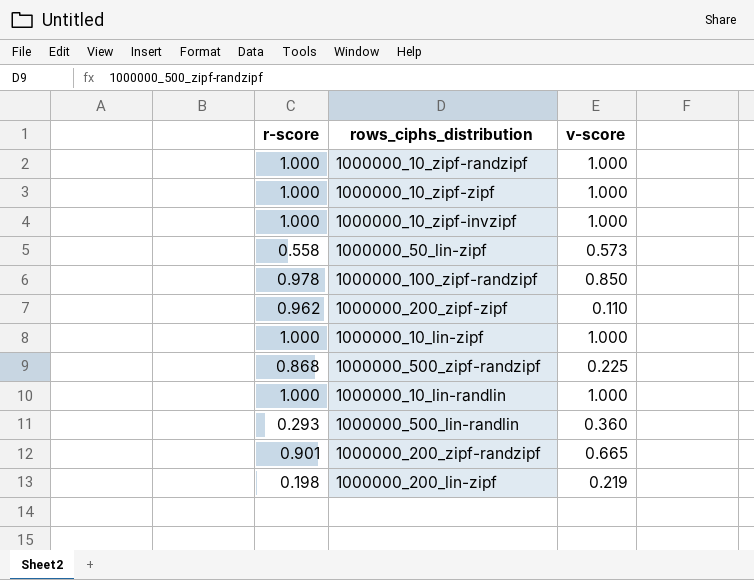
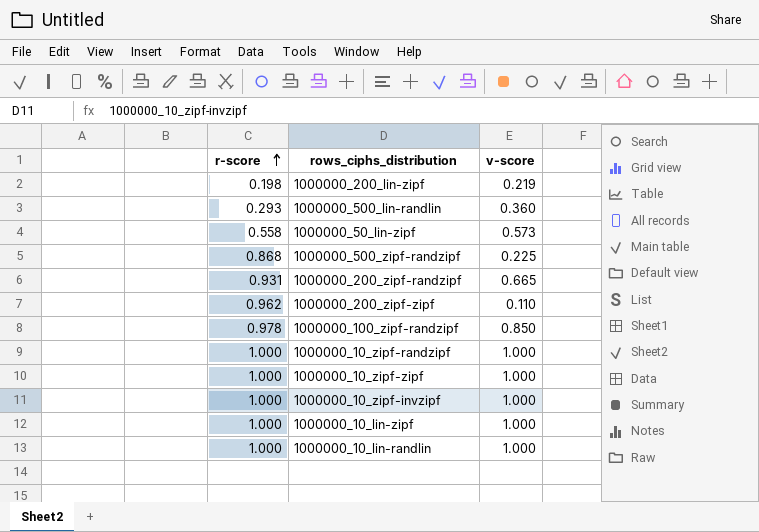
row order: none -> r-score ascending
1000000_200_zipf-randzipf | r-score: 0.901 -> 0.931

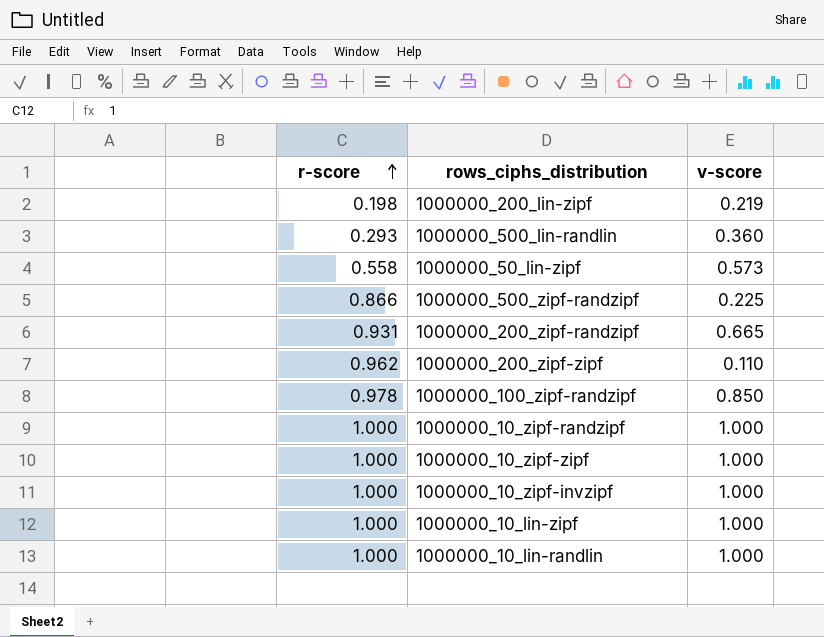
1000000_500_zipf-randzipf | r-score: 0.868 -> 0.866

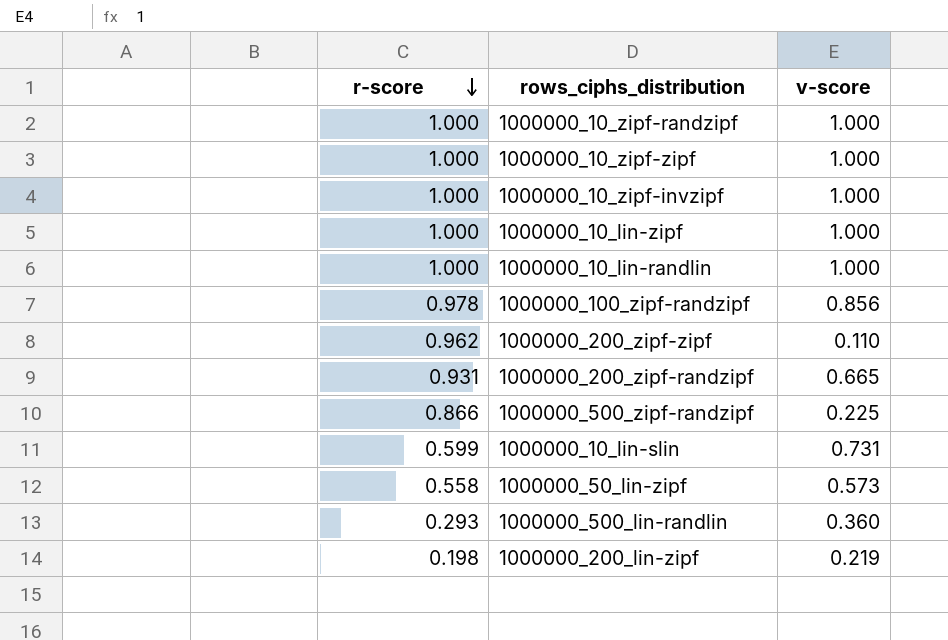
row order: r-score ascending -> r-score descending
1000000_100_zipf-randzipf | v-score: 0.850 -> 0.856
row 1000000_10_lin-slin: none -> 0.599 | 0.731

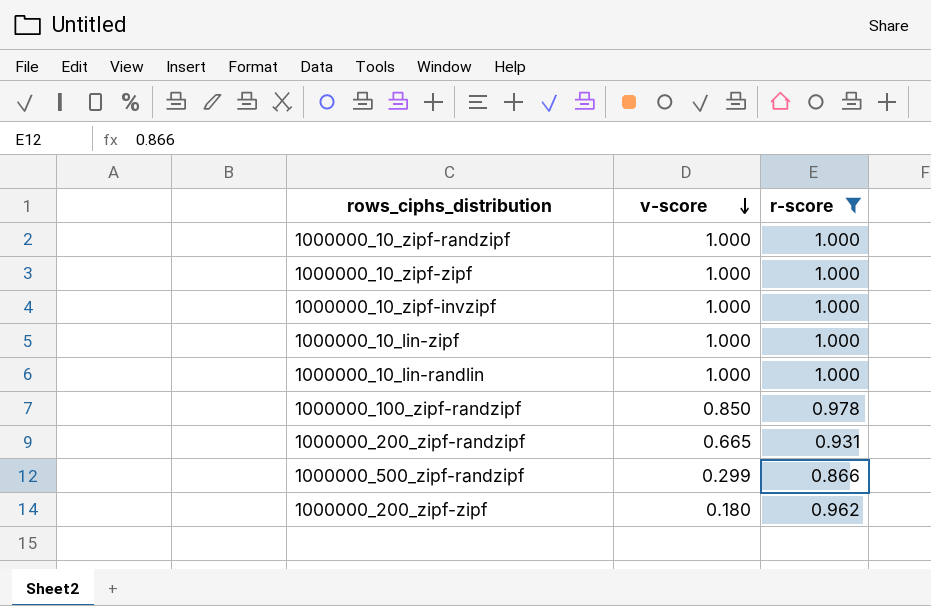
filter: none -> r-score >= 0.866
row order: r-score descending -> v-score descending
column r-score | position: 1 -> 3
1000000_100_zipf-randzipf | v-score: 0.856 -> 0.850
1000000_500_zipf-randzipf | v-score: 0.225 -> 0.299
1000000_200_zipf-zipf | v-score: 0.110 -> 0.180

